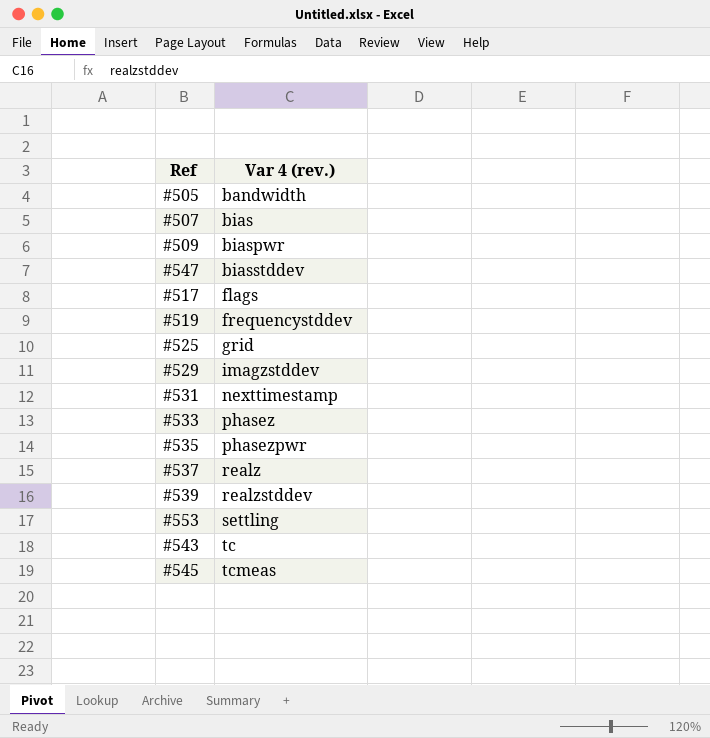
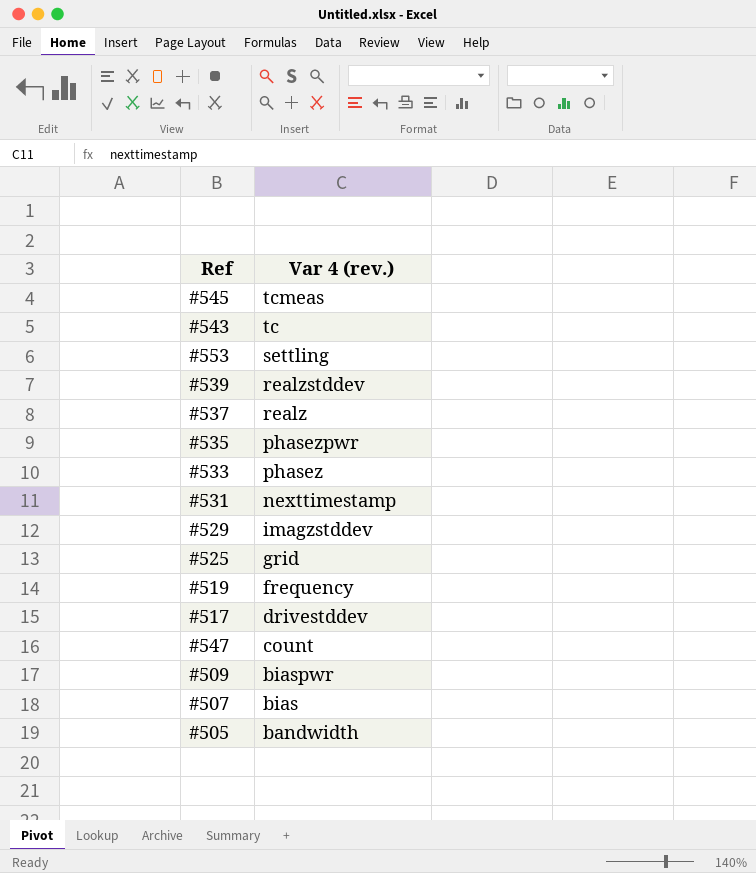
row order: Var 4 (rev.) ascending -> Var 4 (rev.) descending
#519 | Var 4 (rev.): frequencystddev -> frequency
#517 | Var 4 (rev.): flags -> drivestddev
#547 | Var 4 (rev.): biasstddev -> count

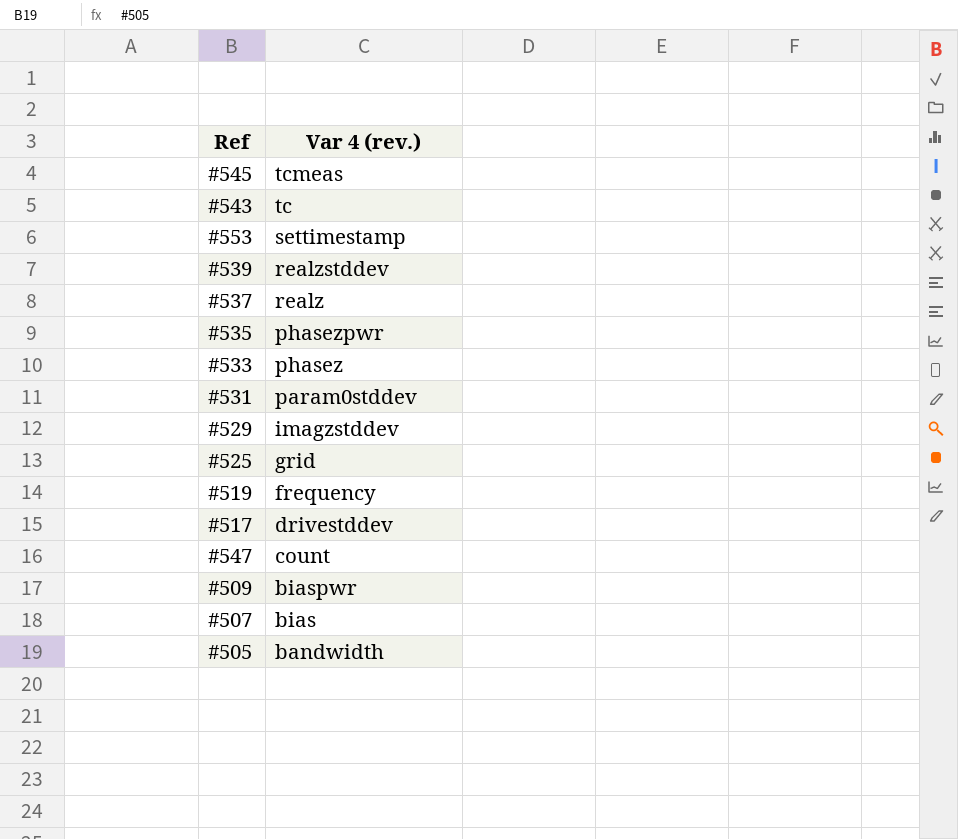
#553 | Var 4 (rev.): settling -> settimestamp
#531 | Var 4 (rev.): nexttimestamp -> param0stddev

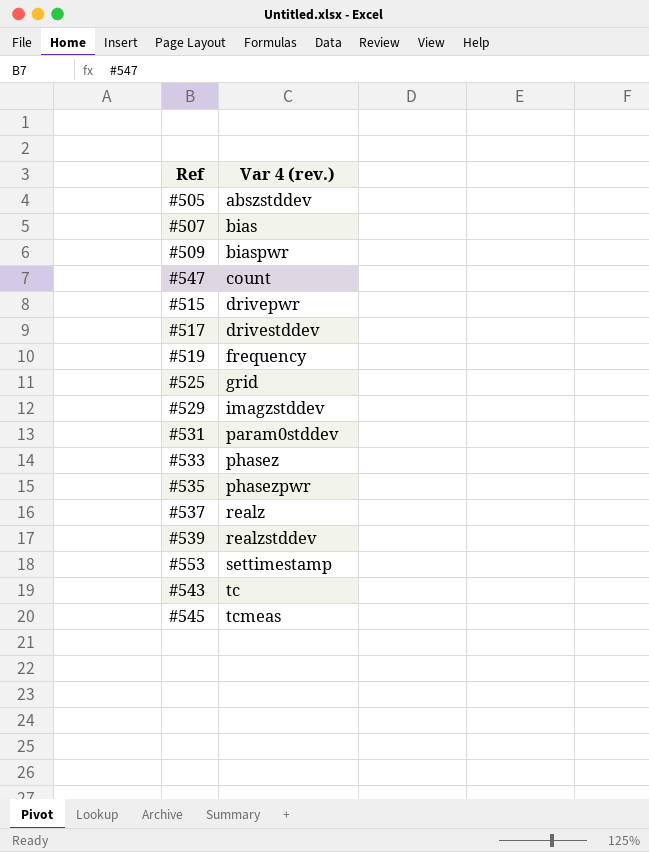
row order: Var 4 (rev.) descending -> Var 4 (rev.) ascending
#505 | Var 4 (rev.): bandwidth -> abszstddev
row #515: none -> drivepwr

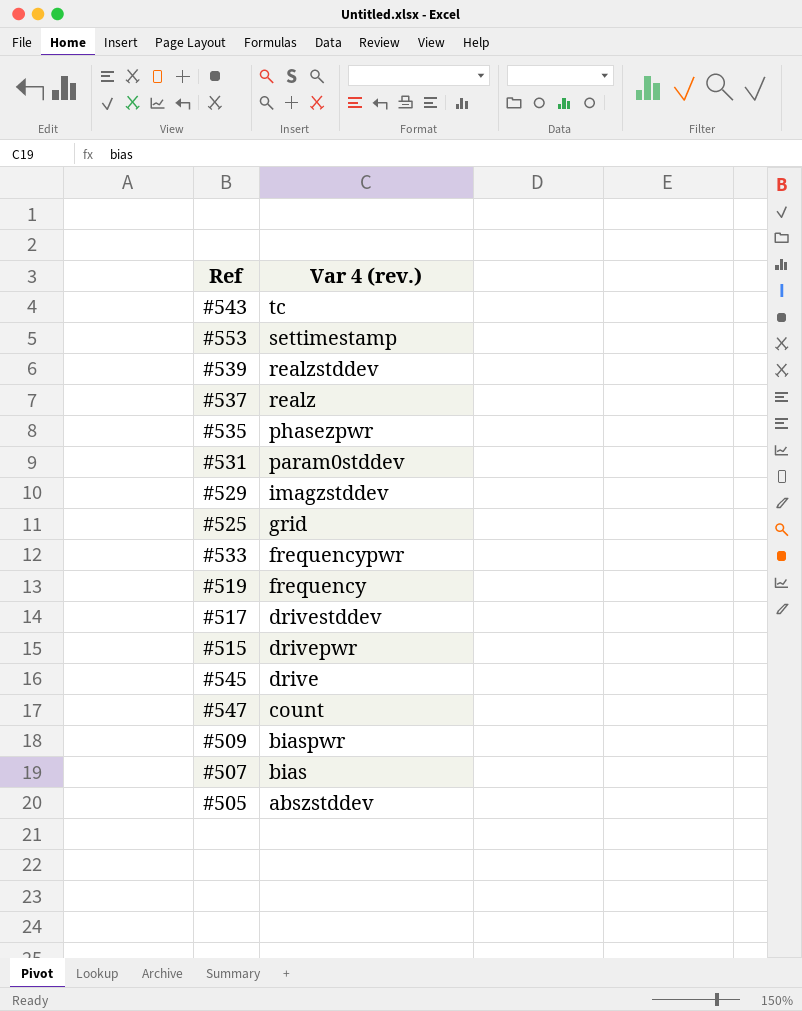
row order: Var 4 (rev.) ascending -> Var 4 (rev.) descending
#533 | Var 4 (rev.): phasez -> frequencypwr
#545 | Var 4 (rev.): tcmeas -> drive

